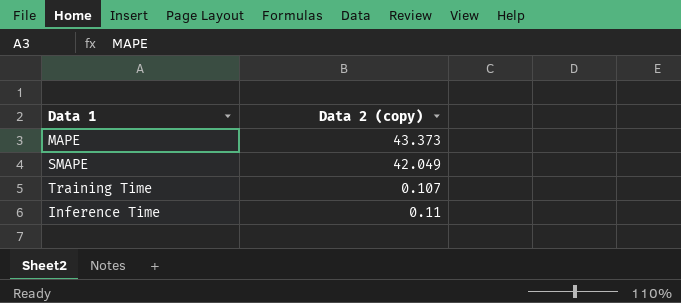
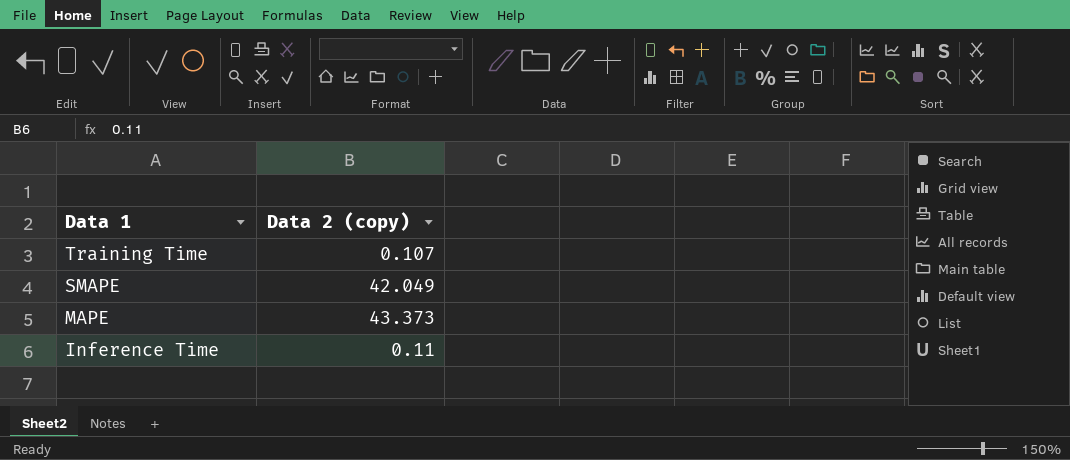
row order: none -> Data 1 descending

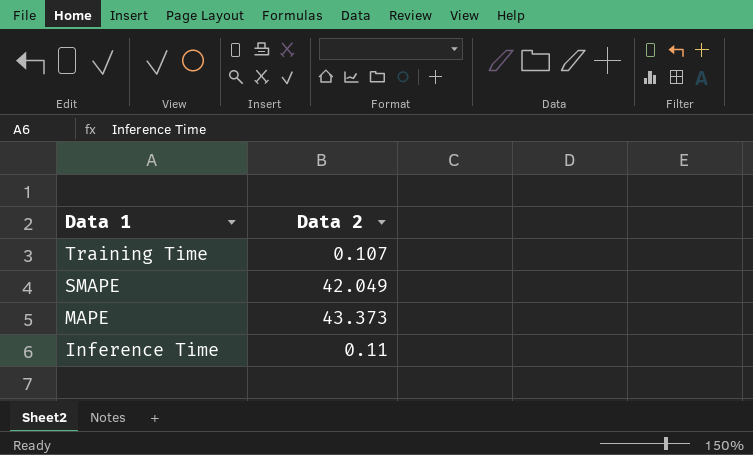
column name: Data 2 (copy) -> Data 2

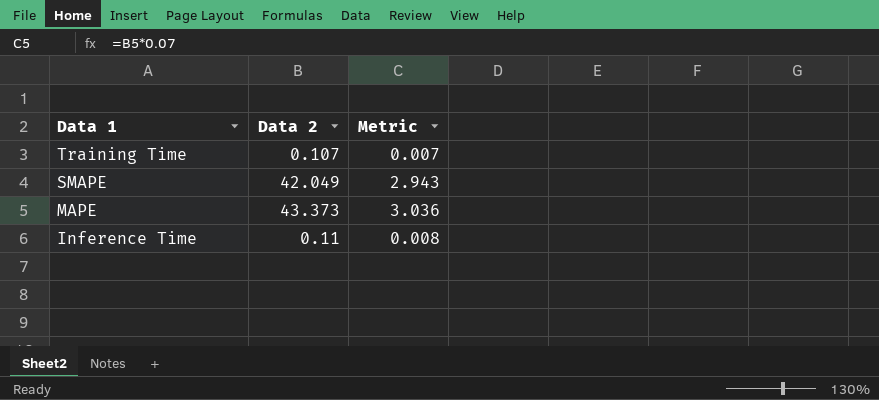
column Metric | formula: none -> [Data 2] * 0.07

